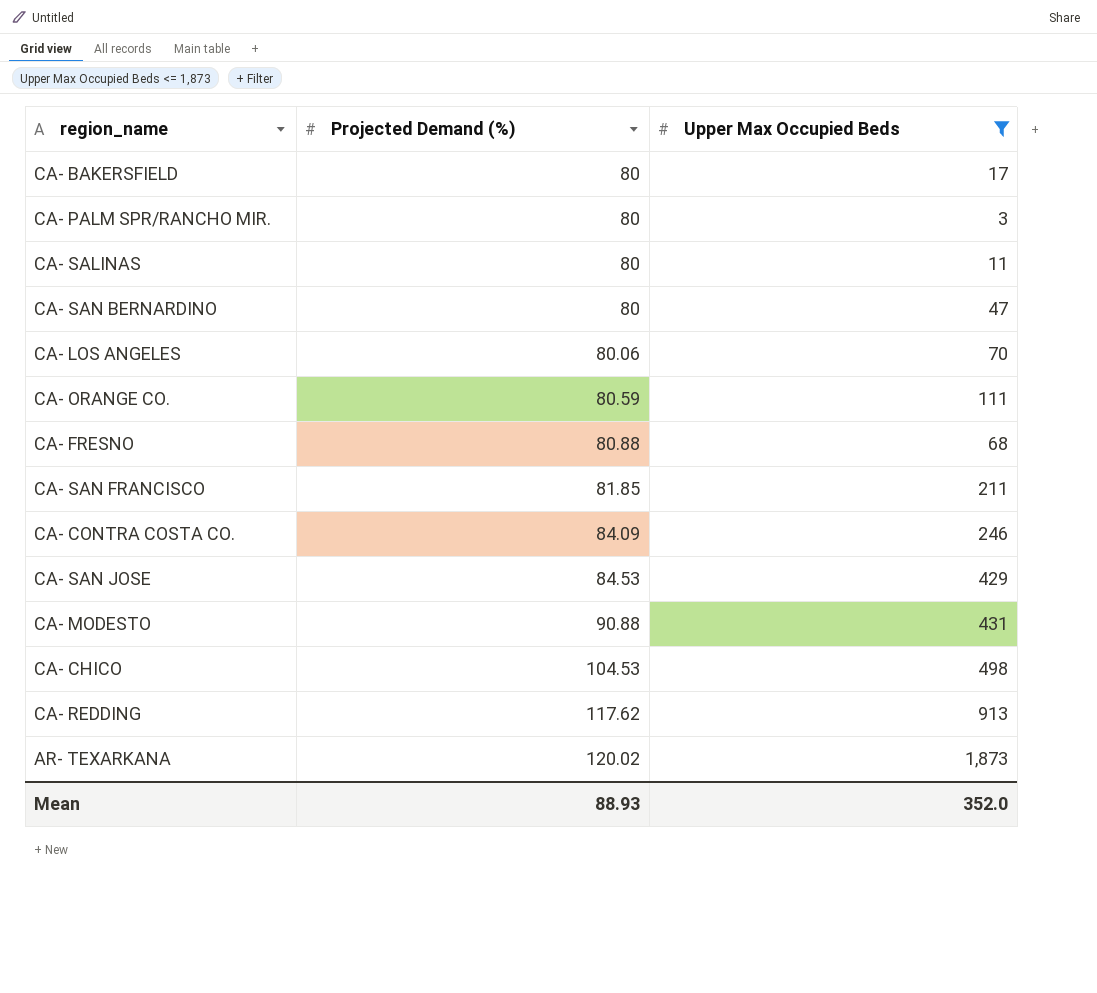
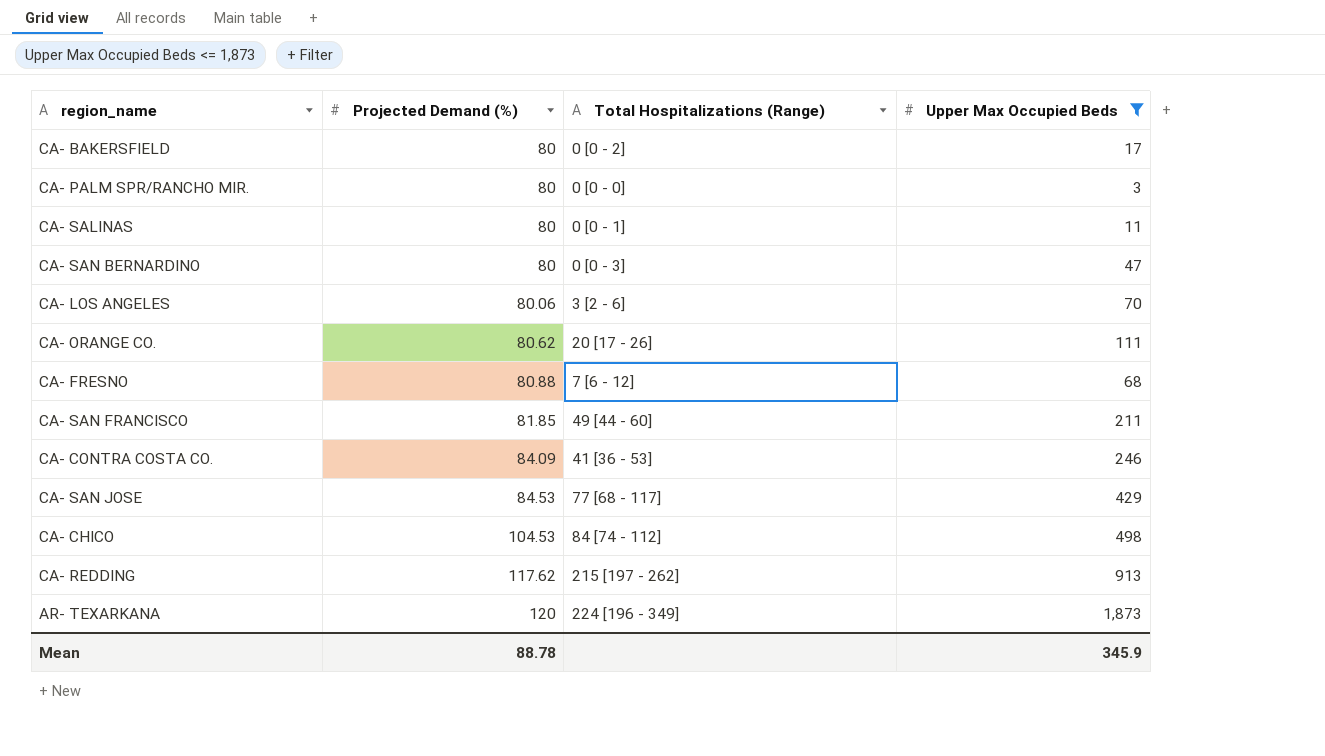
column Total Hospitalizations (Range) | position: none -> 3
row CA- MODESTO: 90.88 | 431 -> none
CA- ORANGE CO. | Projected Demand (%): 80.59 -> 80.62
AR- TEXARKANA | Projected Demand (%): 120.02 -> 120
Mean | Projected Demand (%): 88.93 -> 88.78
Mean | Upper Max Occupied Beds: 352.0 -> 345.9

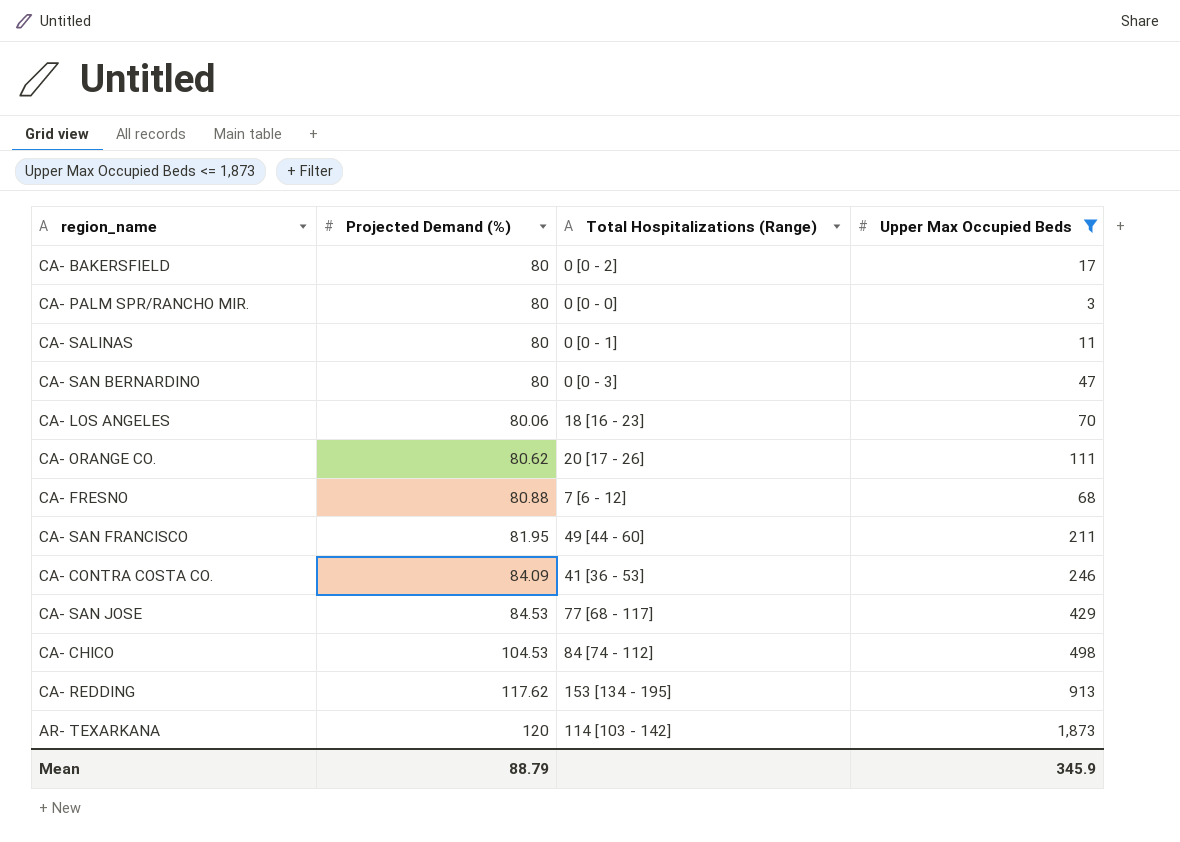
CA- LOS ANGELES | Total Hospitalizations (Range): 3 [2 - 6] -> 18 [16 - 23]
CA- SAN FRANCISCO | Projected Demand (%): 81.85 -> 81.95
CA- REDDING | Total Hospitalizations (Range): 215 [197 - 262] -> 153 [134 - 195]
AR- TEXARKANA | Total Hospitalizations (Range): 224 [196 - 349] -> 114 [103 - 142]
Mean | Projected Demand (%): 88.78 -> 88.79

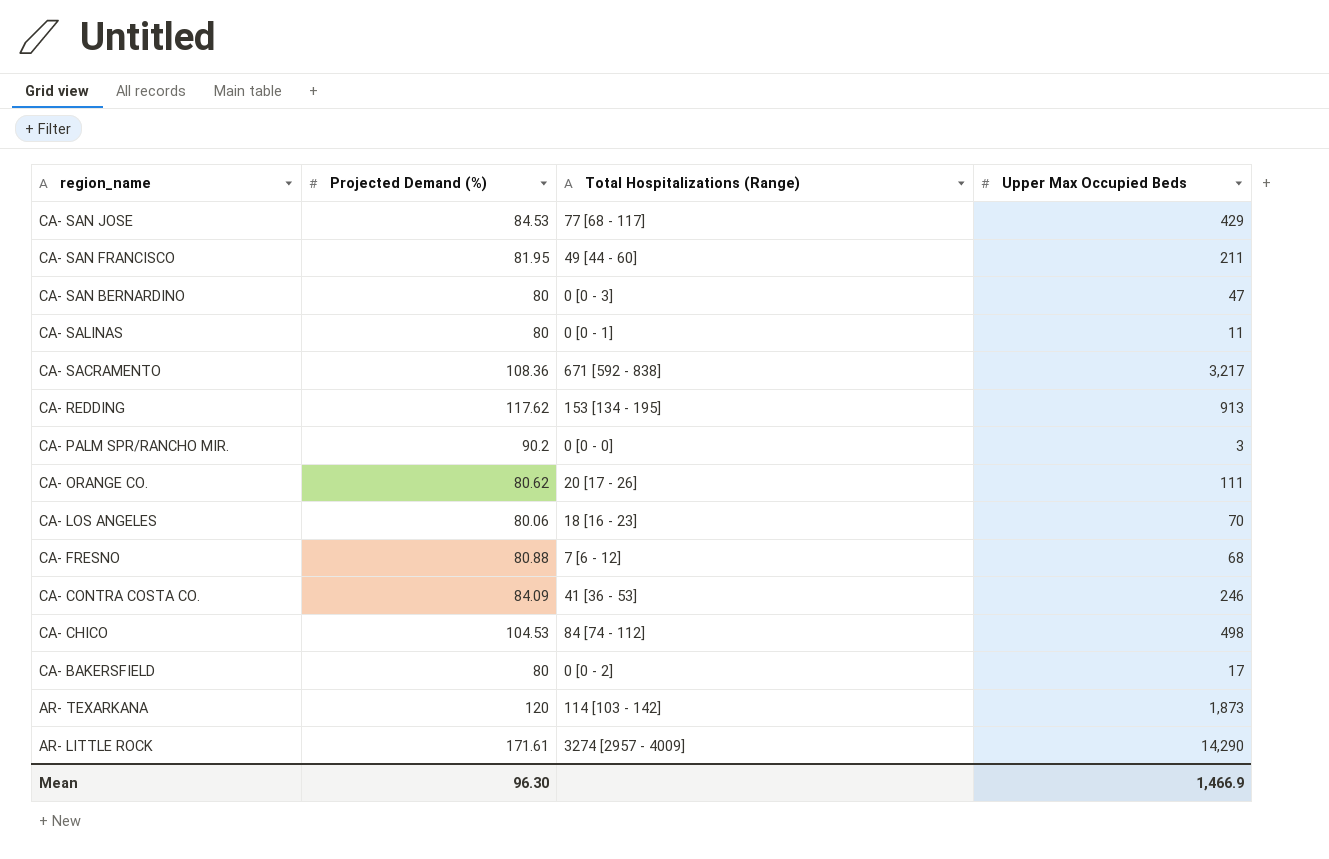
filter: Upper Max Occupied Beds <= 1,873 -> none
row order: Projected Demand (%) ascending -> region_name descending
CA- PALM SPR/RANCHO MIR. | Projected Demand (%): 80 -> 90.2
Mean | Projected Demand (%): 88.79 -> 96.30
Mean | Upper Max Occupied Beds: 345.9 -> 1,466.9

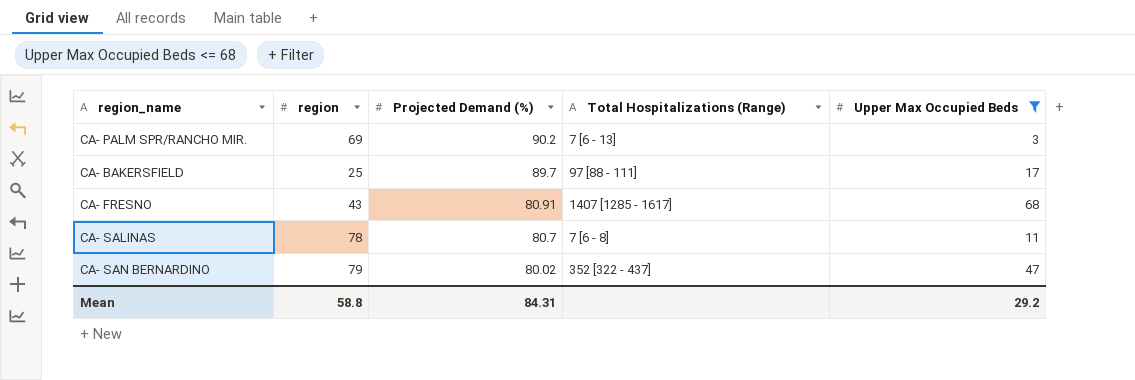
filter: none -> Upper Max Occupied Beds <= 68
row order: region_name descending -> Projected Demand (%) descending
column region | position: none -> 2
CA- PALM SPR/RANCHO MIR. | Total Hospitalizations (Range): 0 [0 - 0] -> 7 [6 - 13]
CA- BAKERSFIELD | Projected Demand (%): 80 -> 89.7
CA- BAKERSFIELD | Total Hospitalizations (Range): 0 [0 - 2] -> 97 [88 - 111]
CA- FRESNO | Projected Demand (%): 80.88 -> 80.91
CA- FRESNO | Total Hospitalizations (Range): 7 [6 - 12] -> 1407 [1285 - 1617]
CA- SALINAS | Projected Demand (%): 80 -> 80.7
CA- SALINAS | Total Hospitalizations (Range): 0 [0 - 1] -> 7 [6 - 8]
CA- SAN BERNARDINO | Projected Demand (%): 80 -> 80.02
CA- SAN BERNARDINO | Total Hospitalizations (Range): 0 [0 - 3] -> 352 [322 - 437]
Mean | Projected Demand (%): 96.30 -> 84.31
Mean | Upper Max Occupied Beds: 1,466.9 -> 29.2

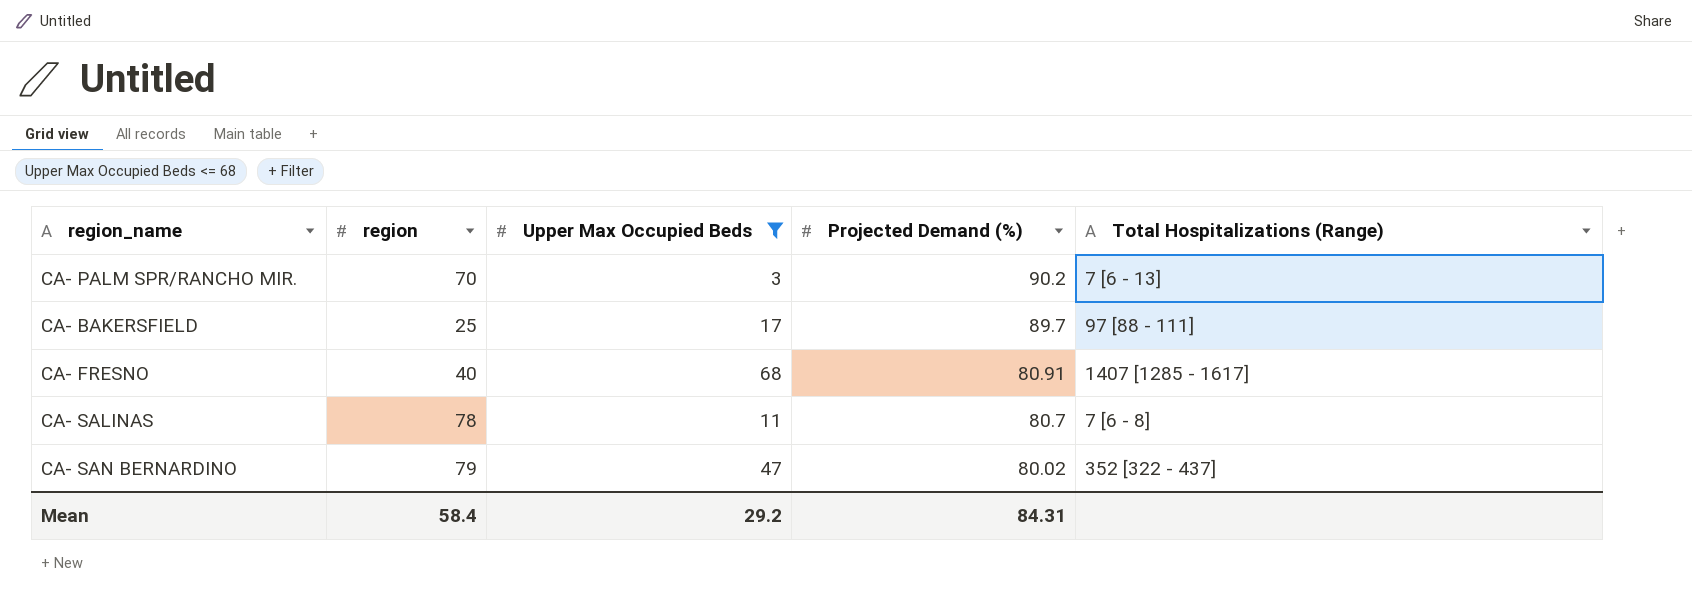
column Upper Max Occupied Beds | position: 5 -> 3
CA- PALM SPR/RANCHO MIR. | region: 69 -> 70
CA- FRESNO | region: 43 -> 40
Mean | region: 58.8 -> 58.4

